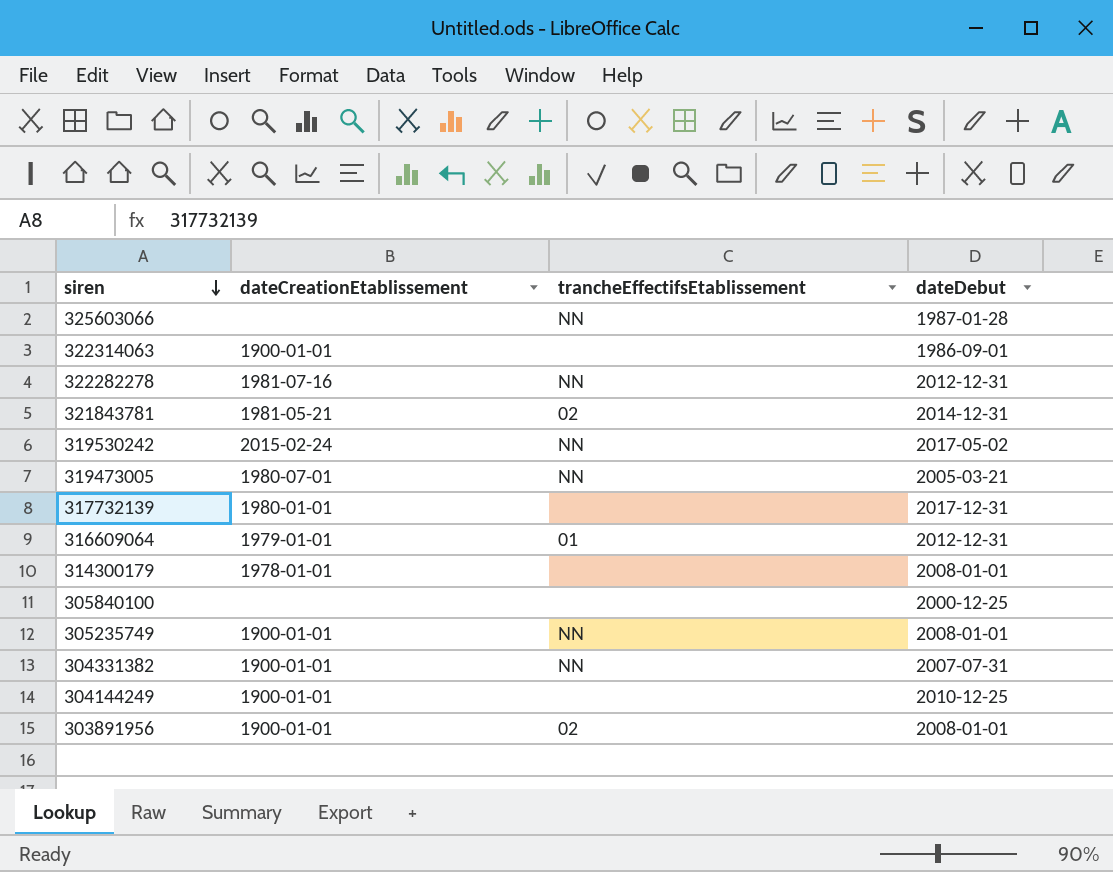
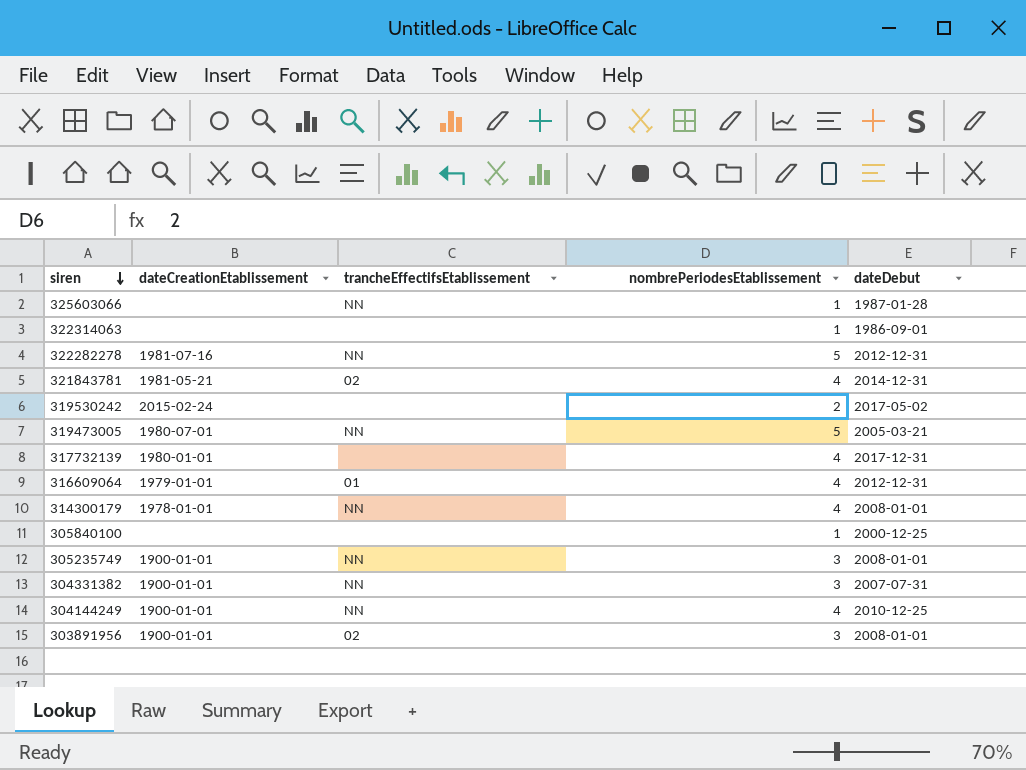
column nombrePeriodesEtablissement | position: none -> 4
322314063 | dateCreationEtablissement: 1900-01-01 -> none
319530242 | trancheEffectifsEtablissement: NN -> none
314300179 | trancheEffectifsEtablissement: none -> NN
304144249 | trancheEffectifsEtablissement: none -> NN

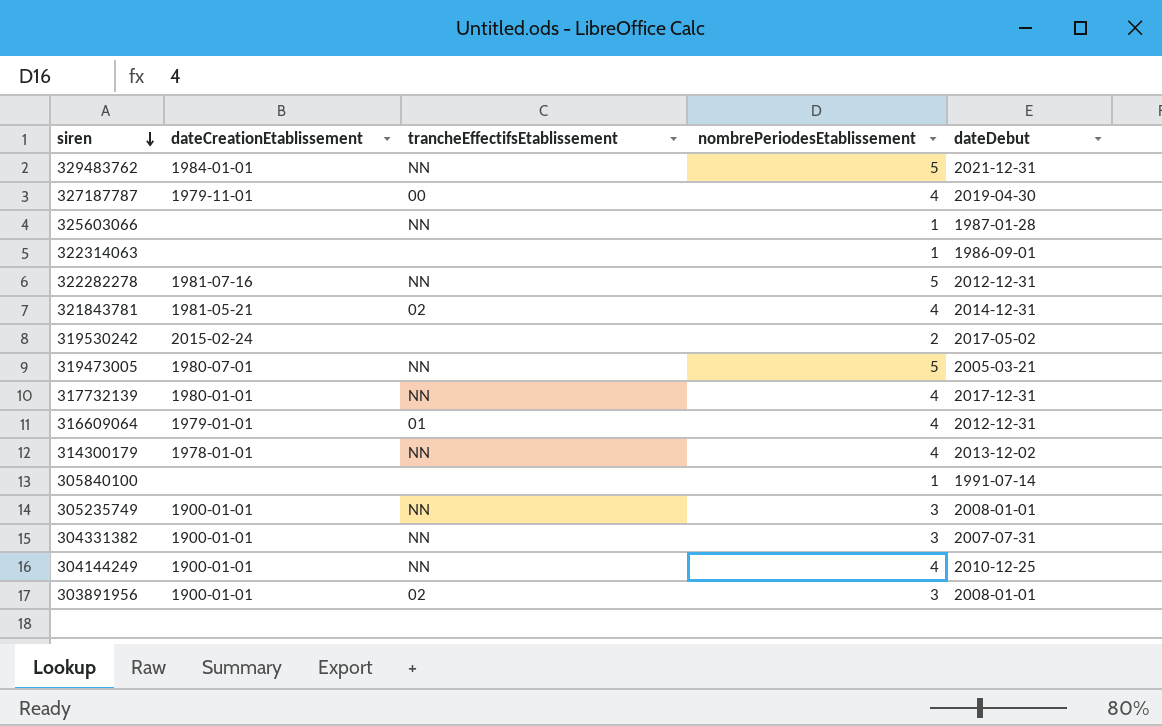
row 329483762: none -> 1984-01-01 | NN | 5 | 2021-12-31
row 327187787: none -> 1979-11-01 | 00 | 4 | 2019-04-30
317732139 | trancheEffectifsEtablissement: none -> NN
314300179 | dateDebut: 2008-01-01 -> 2013-12-02
305840100 | dateDebut: 2000-12-25 -> 1991-07-14

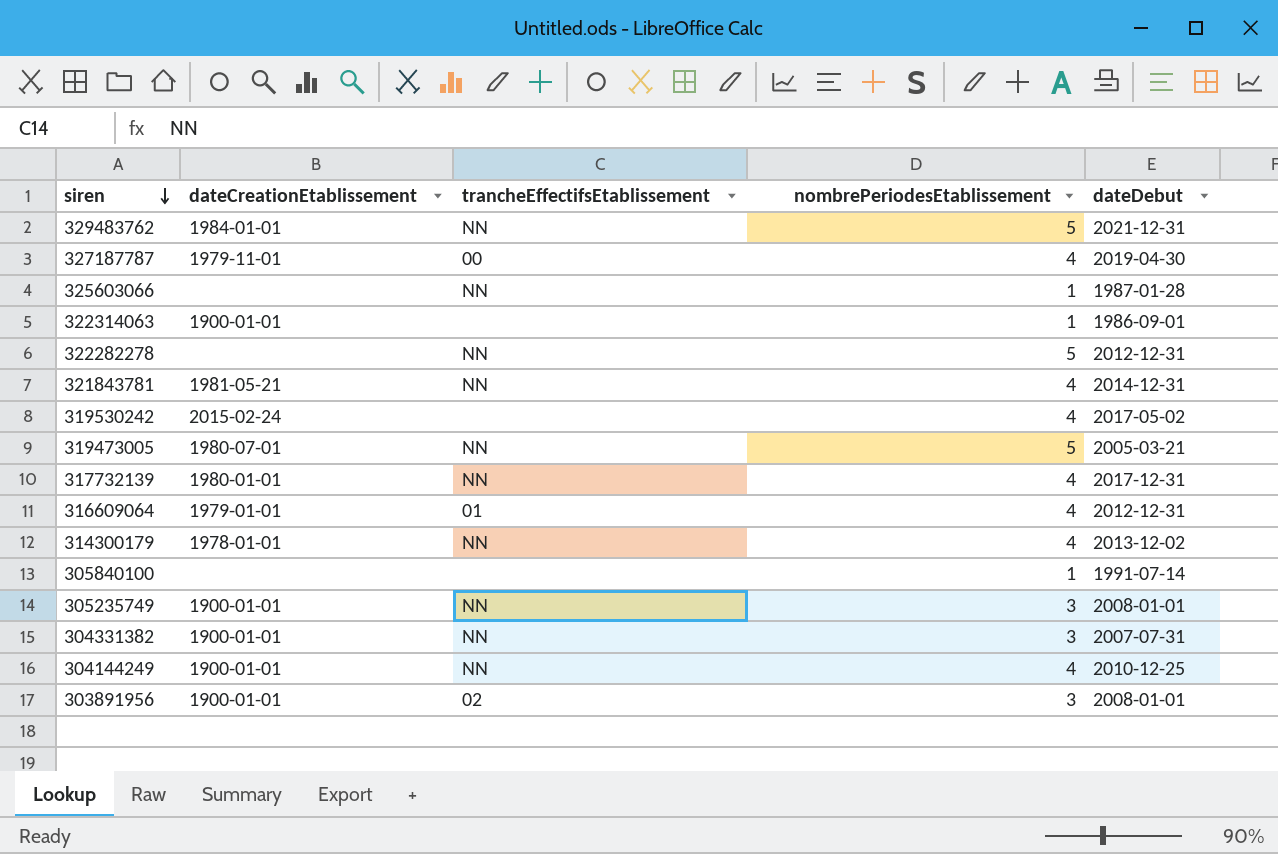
322314063 | dateCreationEtablissement: none -> 1900-01-01
322282278 | dateCreationEtablissement: 1981-07-16 -> none
321843781 | trancheEffectifsEtablissement: 02 -> NN
319530242 | nombrePeriodesEtablissement: 2 -> 4

